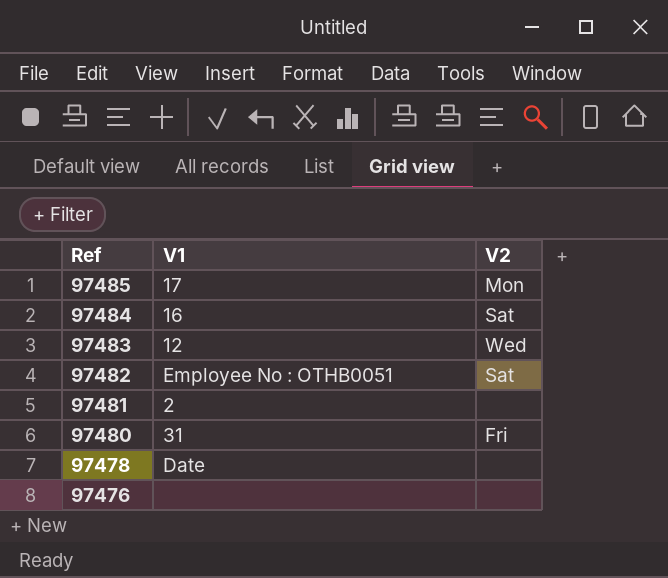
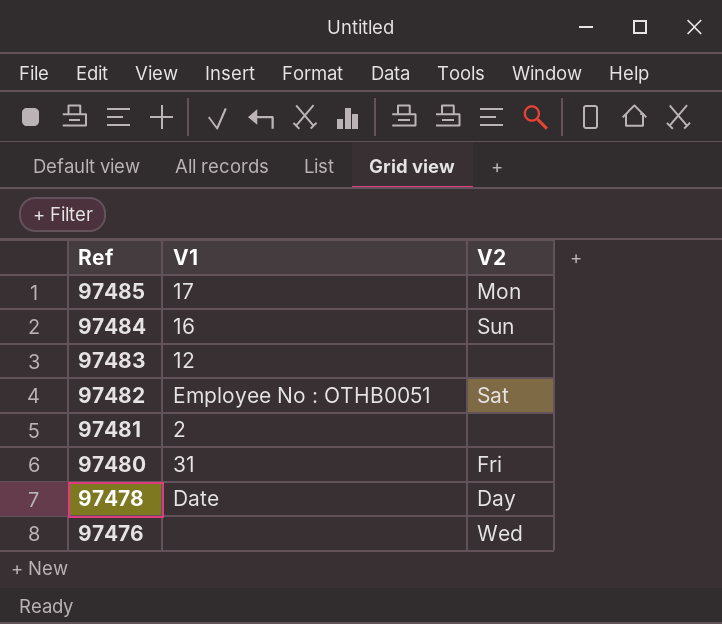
97484 | V2: Sat -> Sun
97483 | V2: Wed -> none
97478 | V2: none -> Day
97476 | V2: none -> Wed

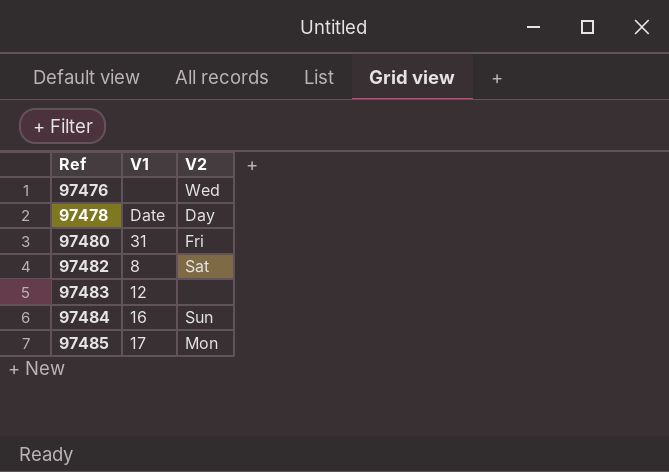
row order: Ref descending -> Ref ascending
row 97481: 2 | none -> none
97482 | V1: Employee No : OTHB0051 -> 8

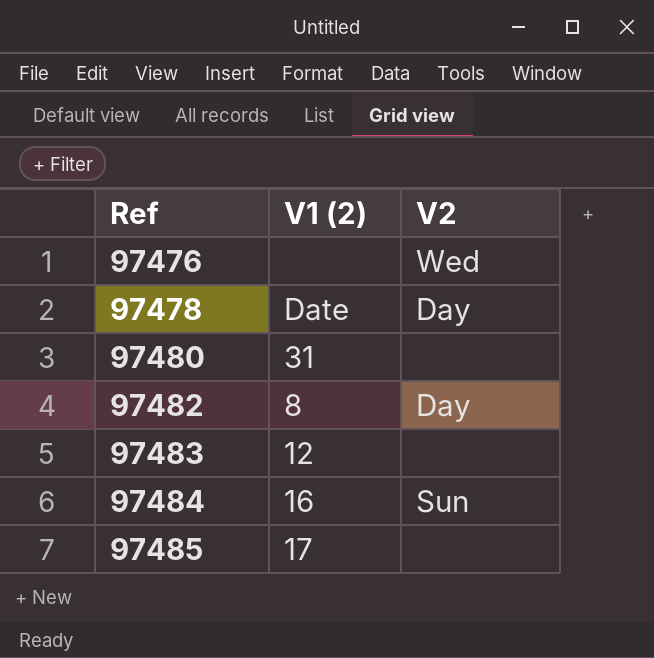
column name: V1 -> V1 (2)
97480 | V2: Fri -> none
97482 | V2: Sat -> Day
97485 | V2: Mon -> none

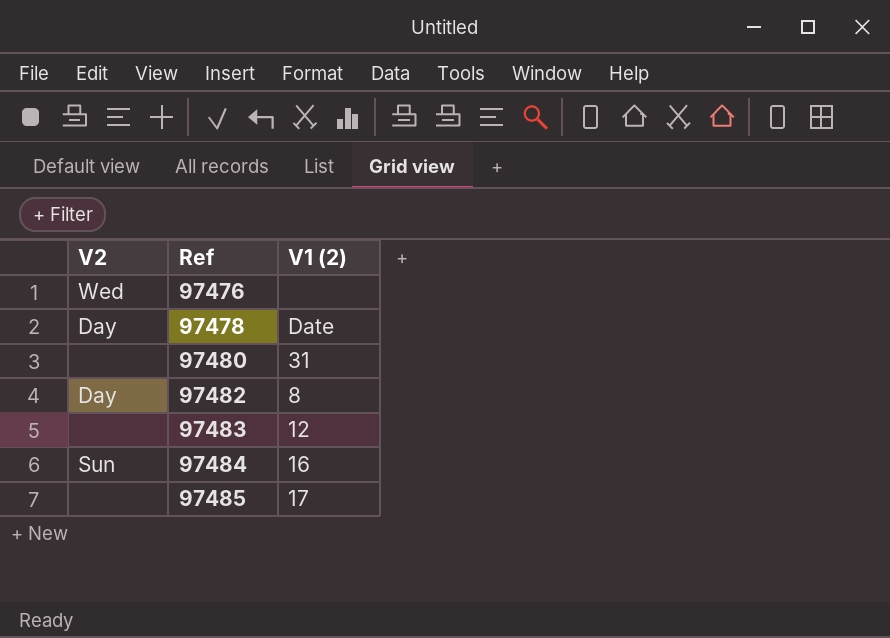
column V2 | position: 3 -> 1

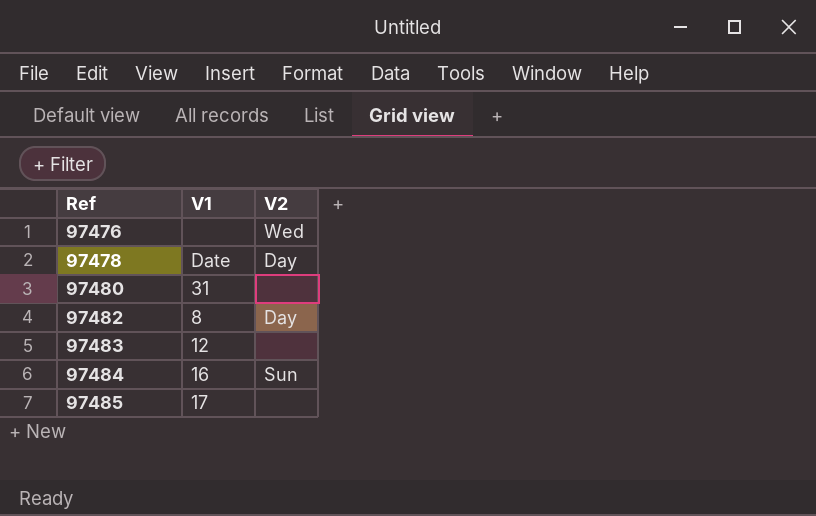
column name: V1 (2) -> V1
column V2 | position: 1 -> 3

